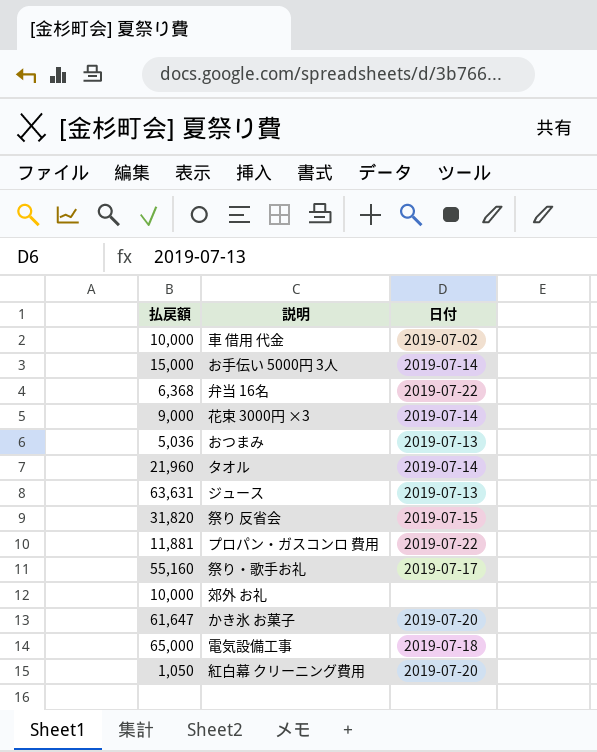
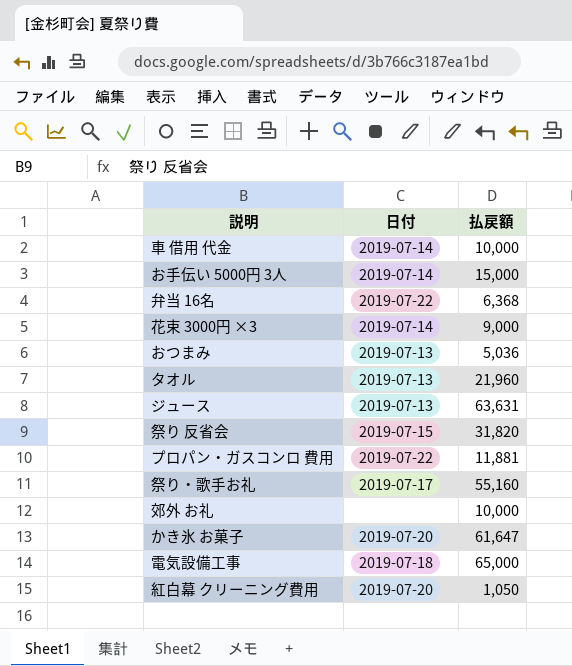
column 払戻額 | position: 1 -> 3
車 借用 代金 | 日付: 2019-07-02 -> 2019-07-14
タオル | 日付: 2019-07-14 -> 2019-07-13

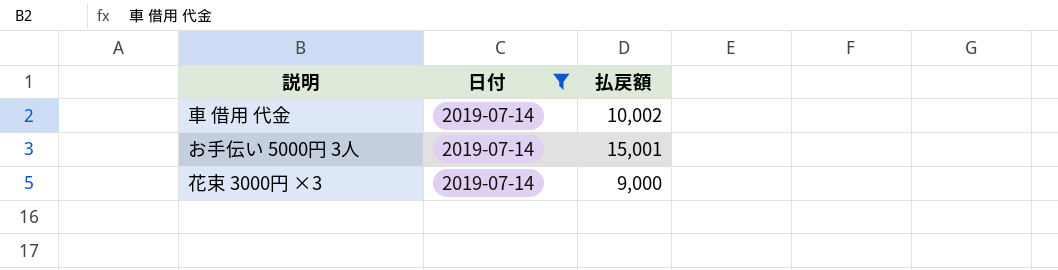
filter: none -> 日付 = 2019-07-14
車 借用 代金 | 払戻額: 10,000 -> 10,002
お手伝い 5000円 3人 | 払戻額: 15,000 -> 15,001

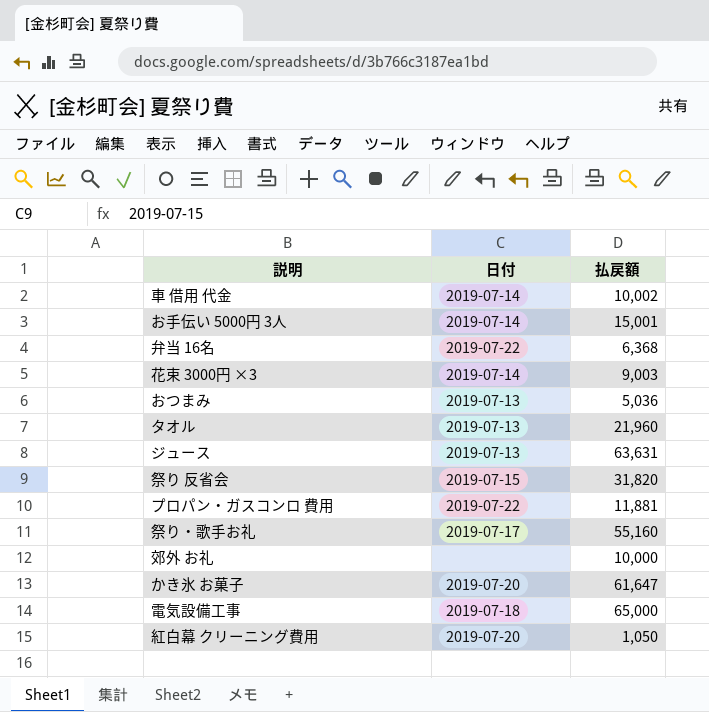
filter: 日付 = 2019-07-14 -> none
花束 3000円 ×3 | 払戻額: 9,000 -> 9,003

